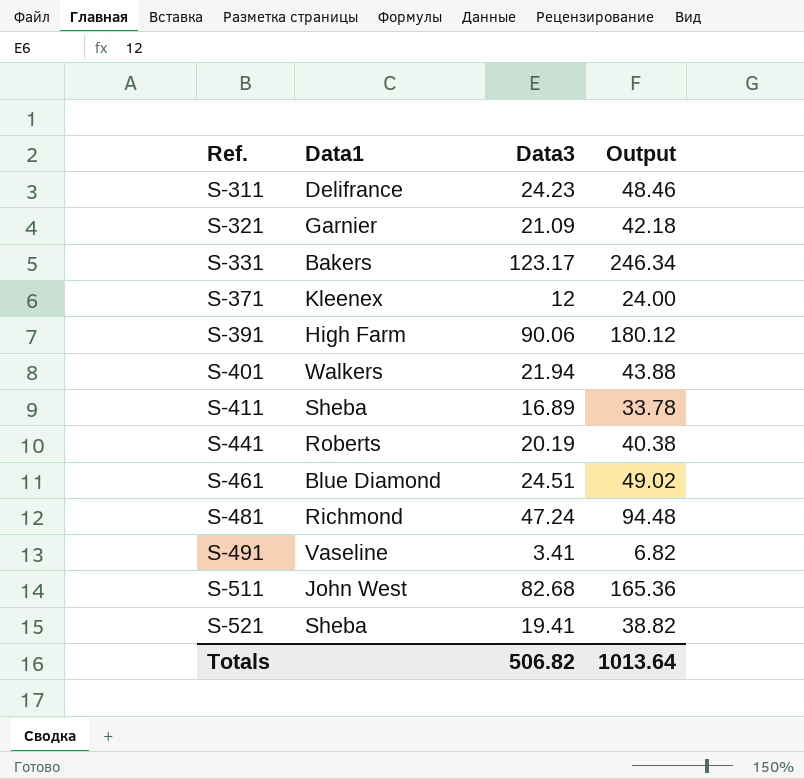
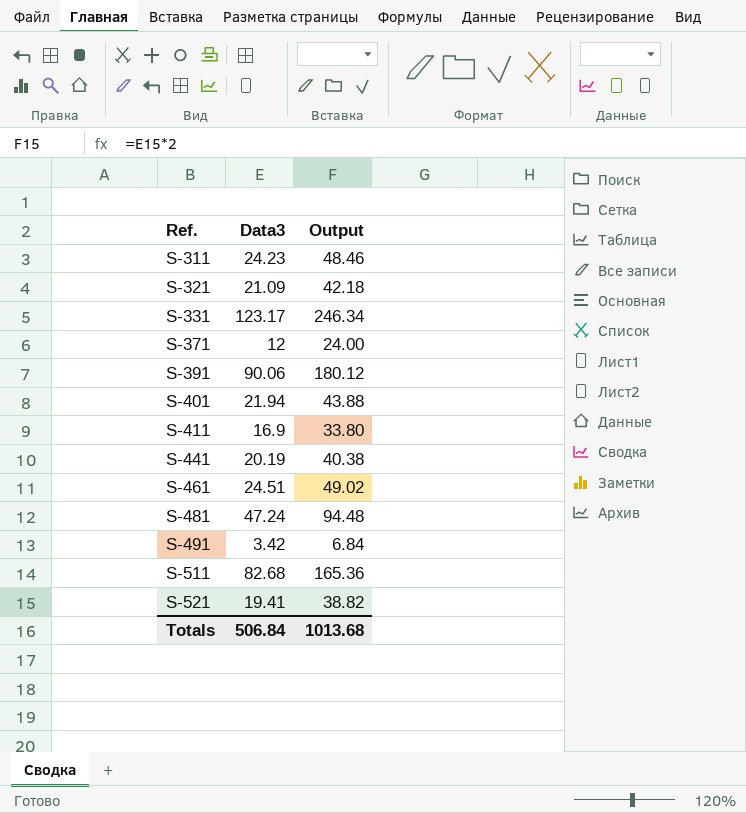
column Data1 | position: 2 -> none
S-411 | Data3: 16.89 -> 16.9
S-411 | Output: 33.78 -> 33.80
S-491 | Data3: 3.41 -> 3.42
S-491 | Output: 6.82 -> 6.84
Totals | Data3: 506.82 -> 506.84
Totals | Output: 1013.64 -> 1013.68

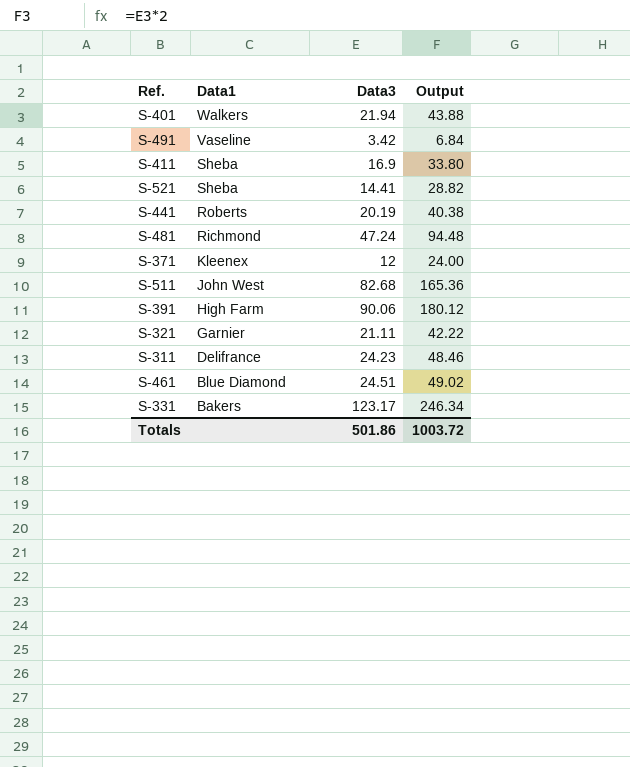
row order: Ref. ascending -> Data1 descending
column Data1 | position: none -> 2
S-521 | Data3: 19.41 -> 14.41
S-521 | Output: 38.82 -> 28.82
S-321 | Data3: 21.09 -> 21.11
S-321 | Output: 42.18 -> 42.22
Totals | Data3: 506.84 -> 501.86
Totals | Output: 1013.68 -> 1003.72

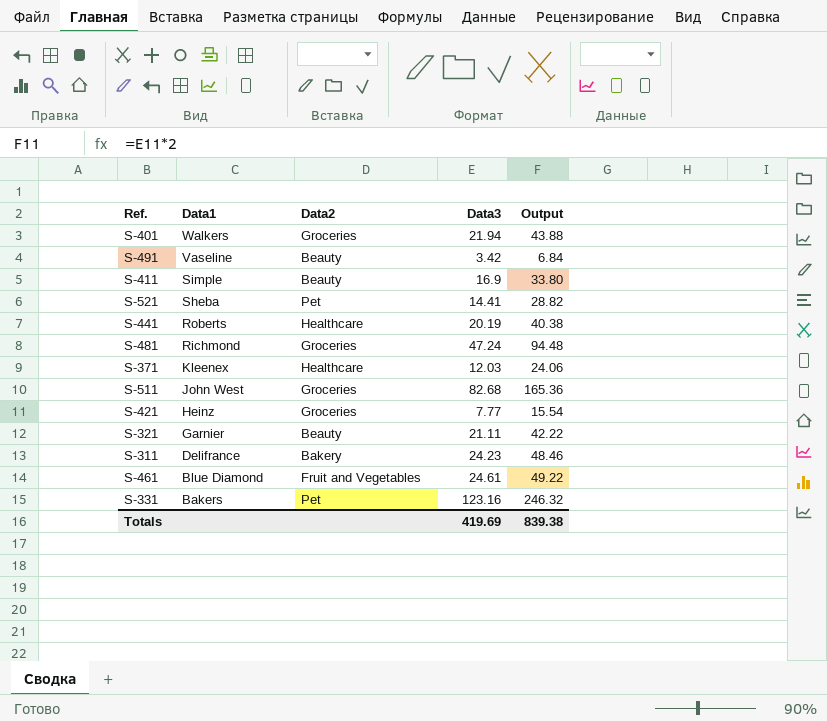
column Data2 | position: none -> 3
row S-391: High Farm | 90.06 | 180.12 -> none
S-411 | Data1: Sheba -> Simple
S-371 | Data3: 12 -> 12.03
S-371 | Output: 24.00 -> 24.06
row S-421: none -> Heinz | Groceries | 7.77 | 15.54
S-461 | Data3: 24.51 -> 24.61
S-461 | Output: 49.02 -> 49.22
S-331 | Data3: 123.17 -> 123.16
S-331 | Output: 246.34 -> 246.32
Totals | Data3: 501.86 -> 419.69
Totals | Output: 1003.72 -> 839.38

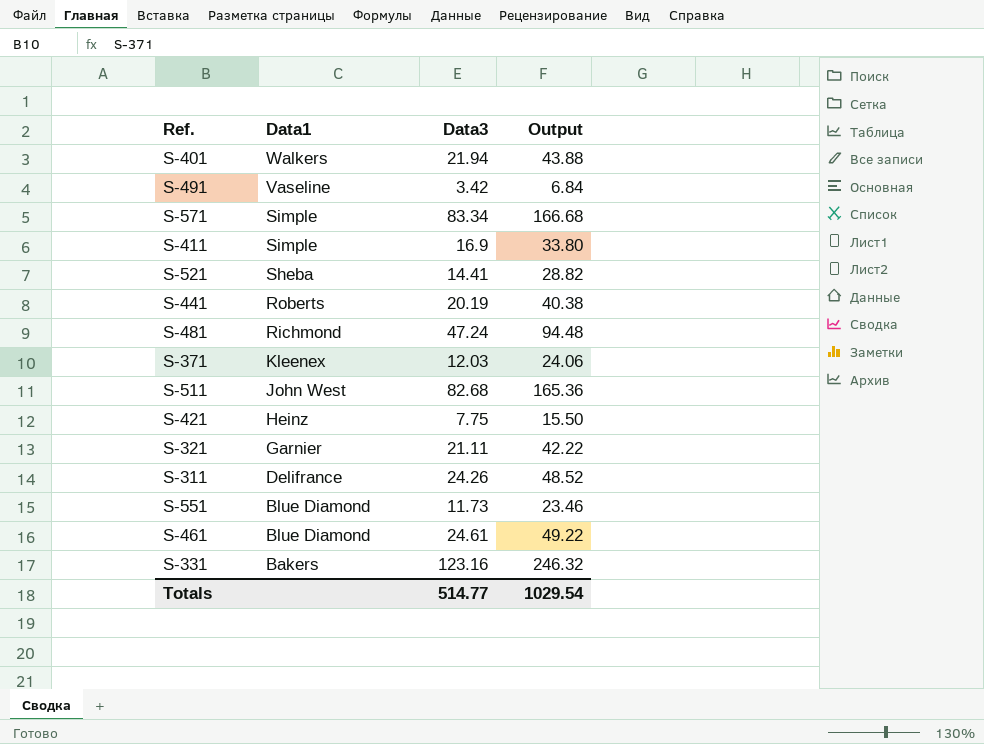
column Data2 | position: 3 -> none
row S-571: none -> Simple | 83.34 | 166.68
S-421 | Data3: 7.77 -> 7.75
S-421 | Output: 15.54 -> 15.50
S-311 | Data3: 24.23 -> 24.26
S-311 | Output: 48.46 -> 48.52
row S-551: none -> Blue Diamond | 11.73 | 23.46
Totals | Data3: 419.69 -> 514.77
Totals | Output: 839.38 -> 1029.54

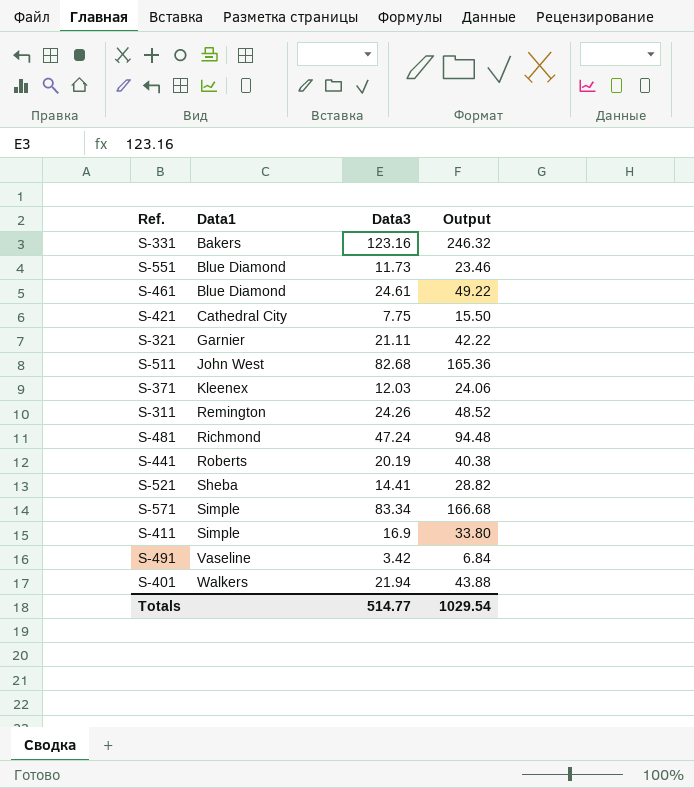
row order: Data1 descending -> Data1 ascending
S-421 | Data1: Heinz -> Cathedral City
S-311 | Data1: Delifrance -> Remington

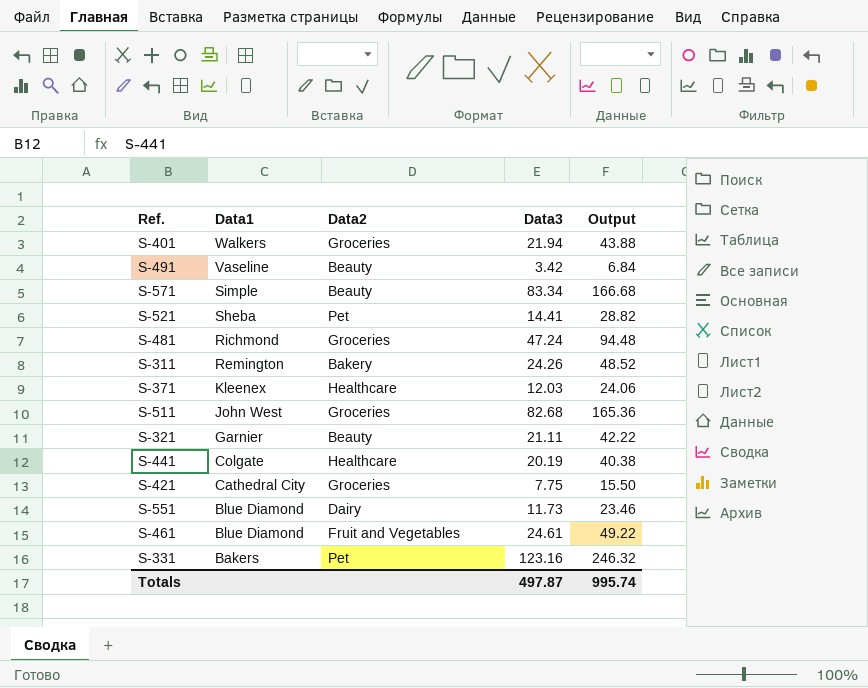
row order: Data1 ascending -> Data1 descending
column Data2 | position: none -> 3
row S-411: Simple | 16.9 | 33.80 -> none
S-441 | Data1: Roberts -> Colgate
Totals | Data3: 514.77 -> 497.87
Totals | Output: 1029.54 -> 995.74

